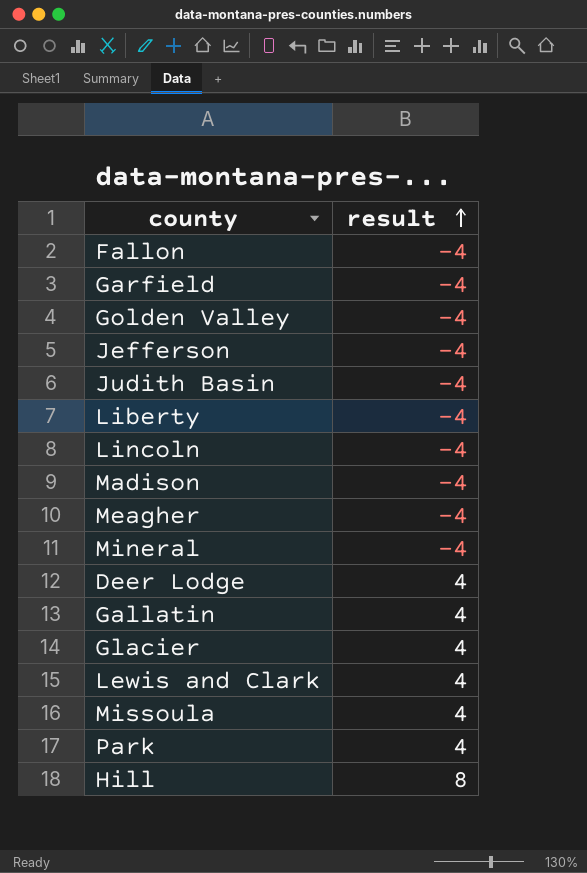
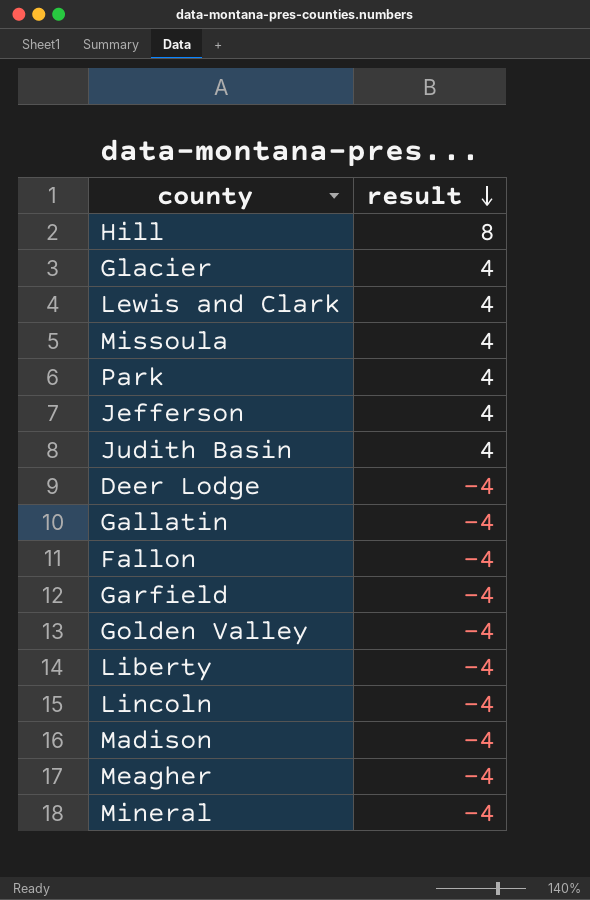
row order: result ascending -> result descending
Jefferson | result: -4 -> 4
Judith Basin | result: -4 -> 4
Deer Lodge | result: 4 -> -4
Gallatin | result: 4 -> -4

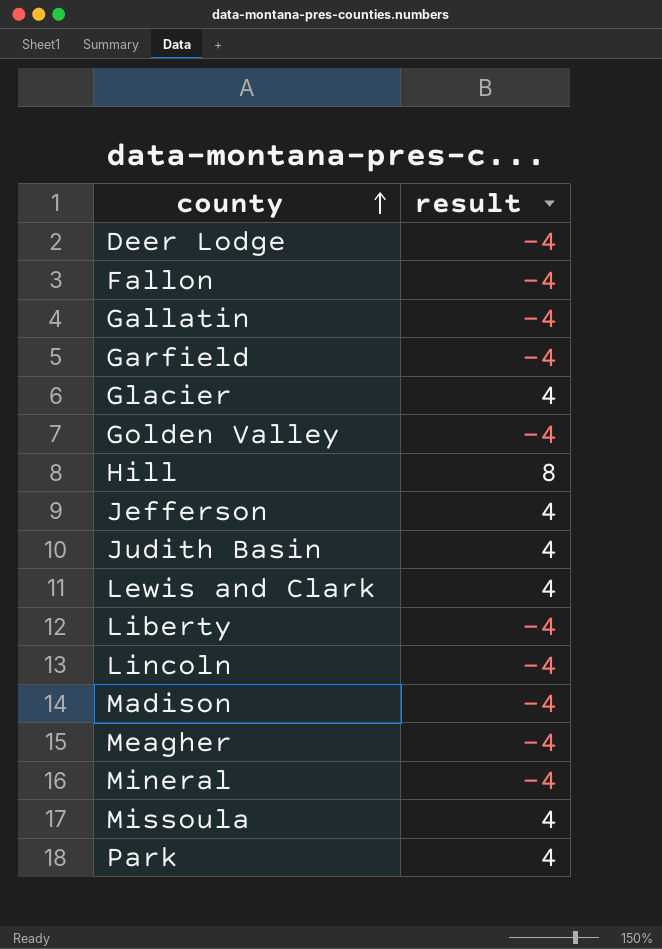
row order: result descending -> county ascending

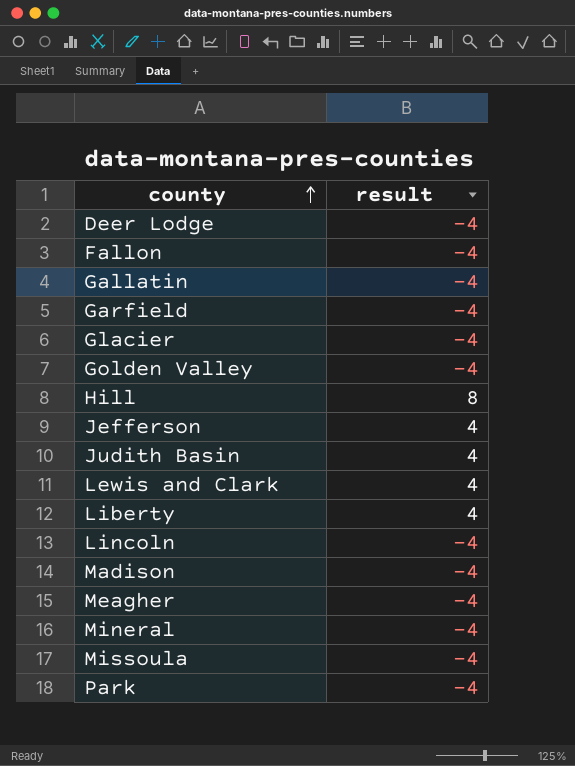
Glacier | result: 4 -> -4
Liberty | result: -4 -> 4
Missoula | result: 4 -> -4
Park | result: 4 -> -4

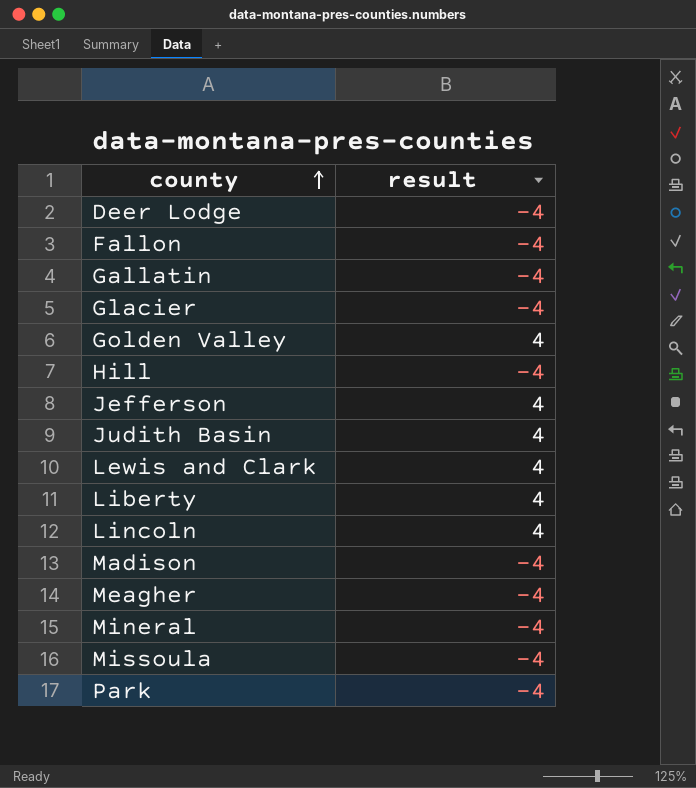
row Garfield: -4 -> none
Golden Valley | result: -4 -> 4
Hill | result: 8 -> -4
Lincoln | result: -4 -> 4

